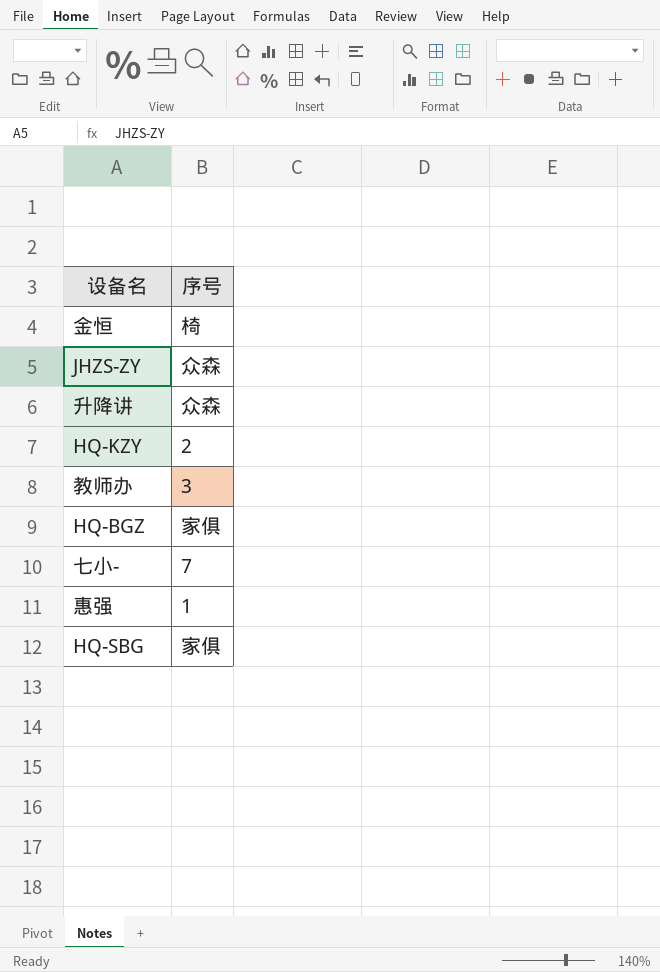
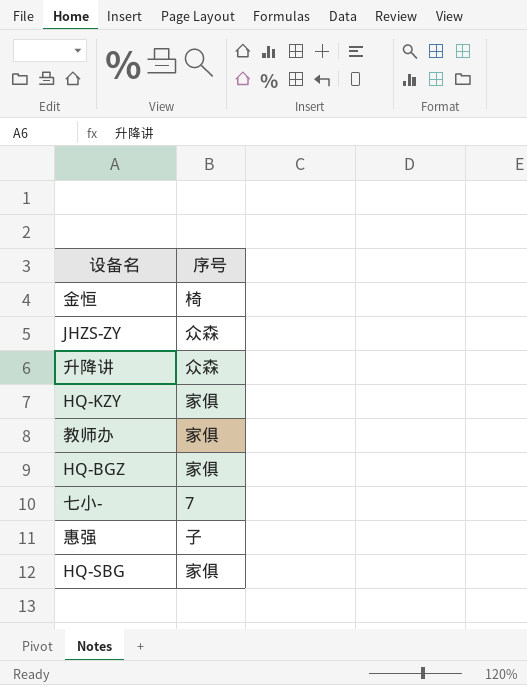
HQ-KZY | 序号: 2 -> 家俱
教师办 | 序号: 3 -> 家俱
惠强 | 序号: 1 -> 子

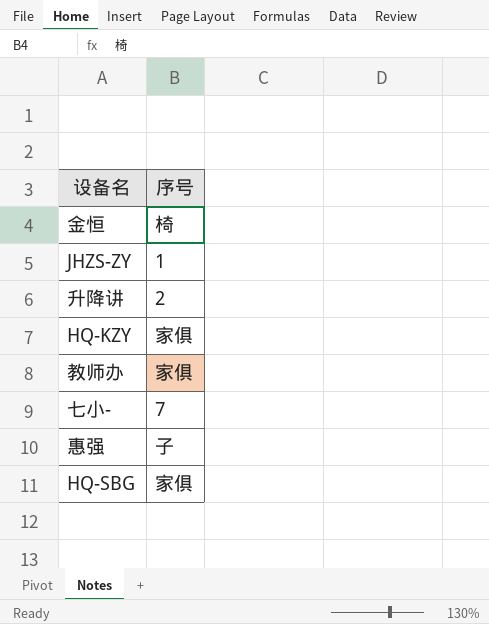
row HQ-BGZ: 家俱 -> none
JHZS-ZY | 序号: 众森 -> 1
升降讲 | 序号: 众森 -> 2

